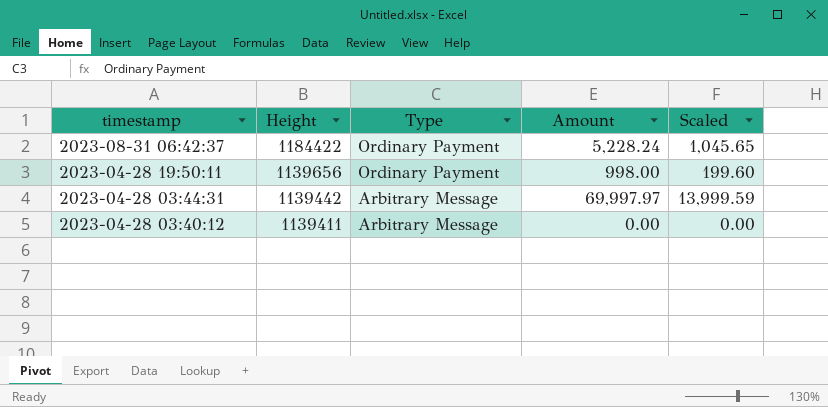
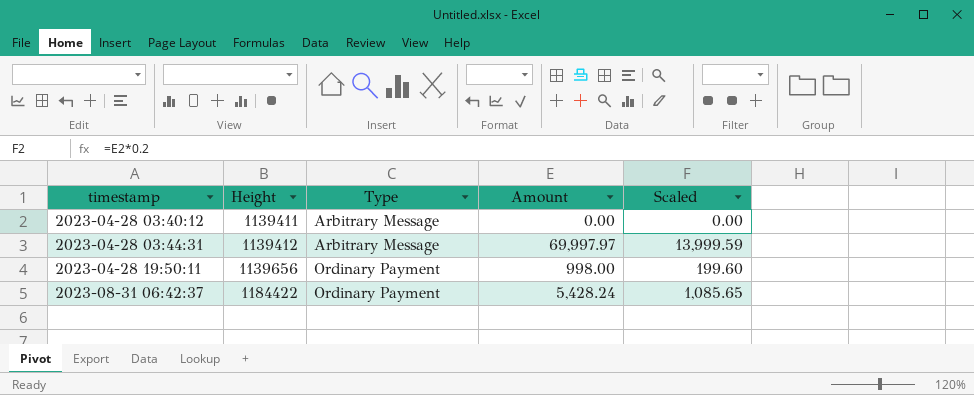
row order: timestamp descending -> timestamp ascending
2023-04-28 03:44:31 | Height: 1139442 -> 1139412
2023-08-31 06:42:37 | Amount: 5,228.24 -> 5,428.24
2023-08-31 06:42:37 | Scaled: 1,045.65 -> 1,085.65

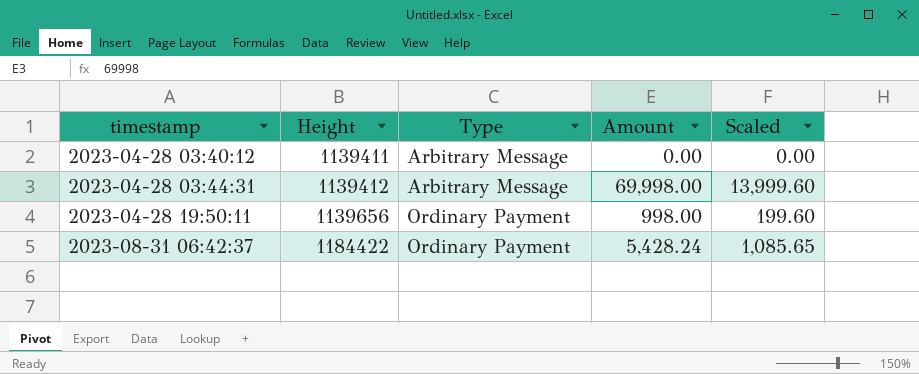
2023-04-28 03:44:31 | Amount: 69,997.97 -> 69,998.00
2023-04-28 03:44:31 | Scaled: 13,999.59 -> 13,999.60

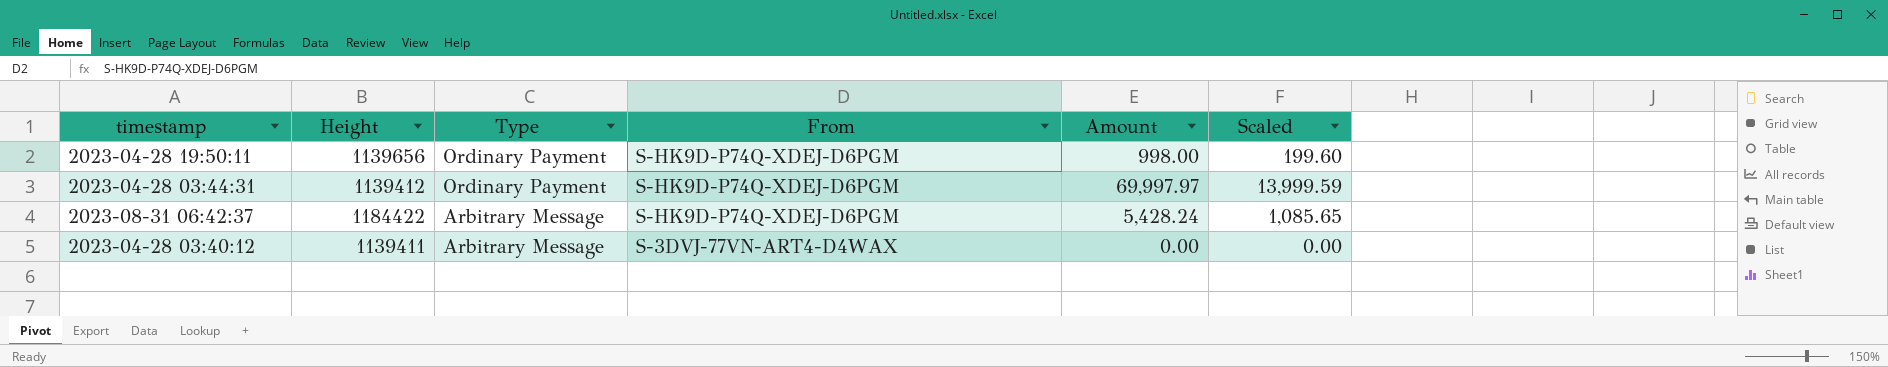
row order: timestamp ascending -> Type descending
column From | position: none -> 4
2023-04-28 03:44:31 | Type: Arbitrary Message -> Ordinary Payment
2023-04-28 03:44:31 | Amount: 69,998.00 -> 69,997.97
2023-04-28 03:44:31 | Scaled: 13,999.60 -> 13,999.59
2023-08-31 06:42:37 | Type: Ordinary Payment -> Arbitrary Message

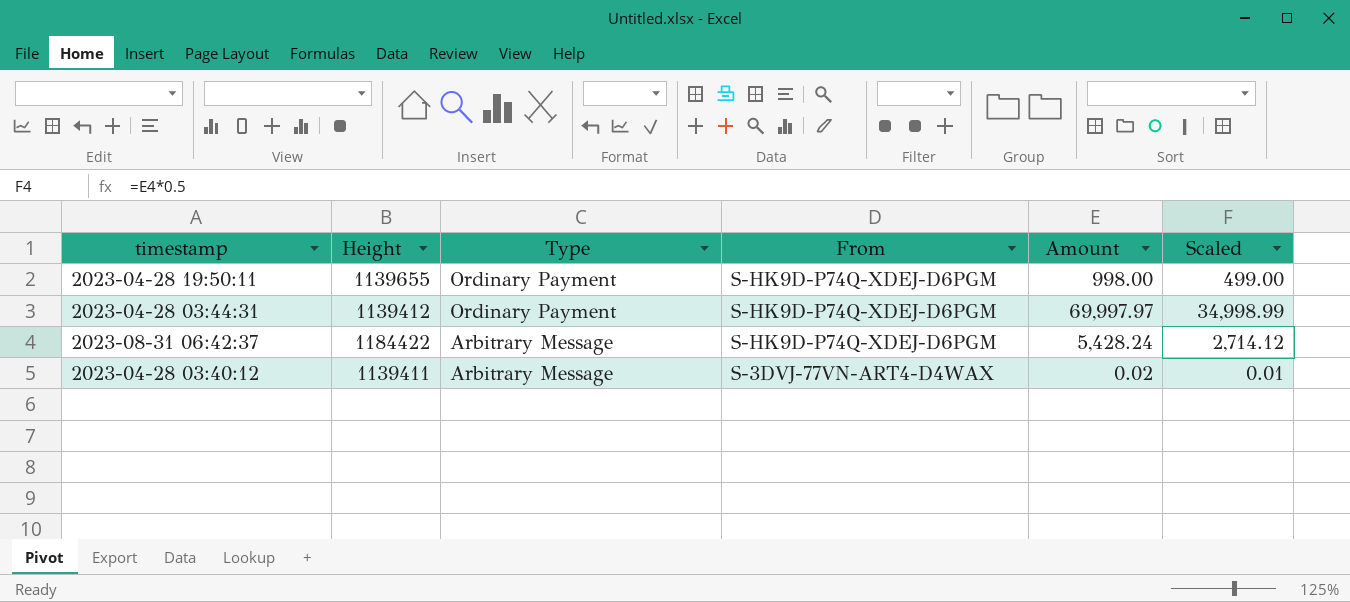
column Scaled | formula: [Amount] * 0.2 -> [Amount] * 0.5
2023-04-28 19:50:11 | Height: 1139656 -> 1139655
2023-04-28 03:40:12 | Amount: 0.00 -> 0.02

